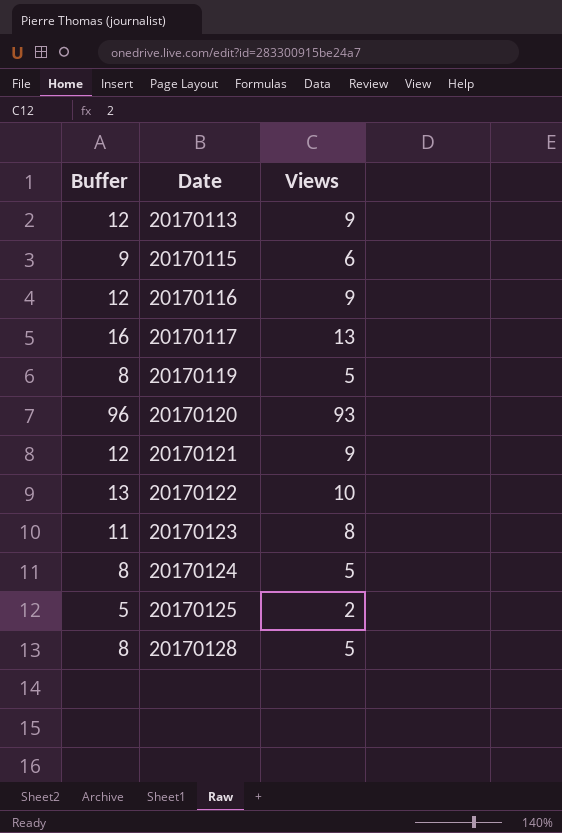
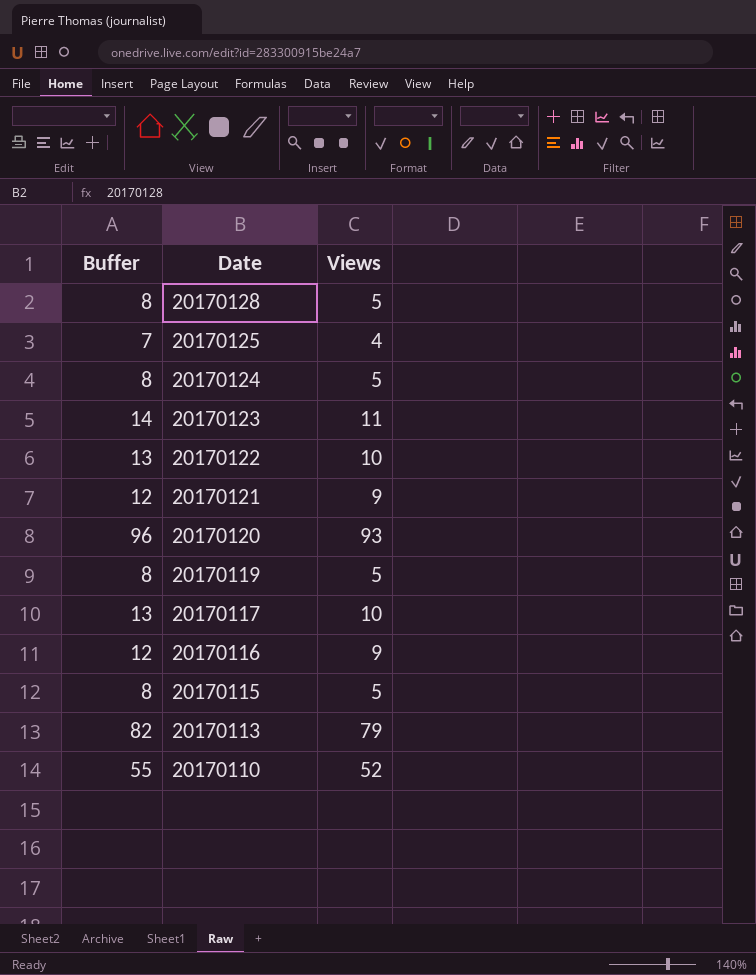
row order: Date ascending -> Date descending
20170125 | Buffer: 5 -> 7
20170125 | Views: 2 -> 4
20170123 | Buffer: 11 -> 14
20170123 | Views: 8 -> 11
20170117 | Buffer: 16 -> 13
20170117 | Views: 13 -> 10
20170115 | Buffer: 9 -> 8
20170115 | Views: 6 -> 5
20170113 | Buffer: 12 -> 82
20170113 | Views: 9 -> 79
row 20170110: none -> 55 | 52

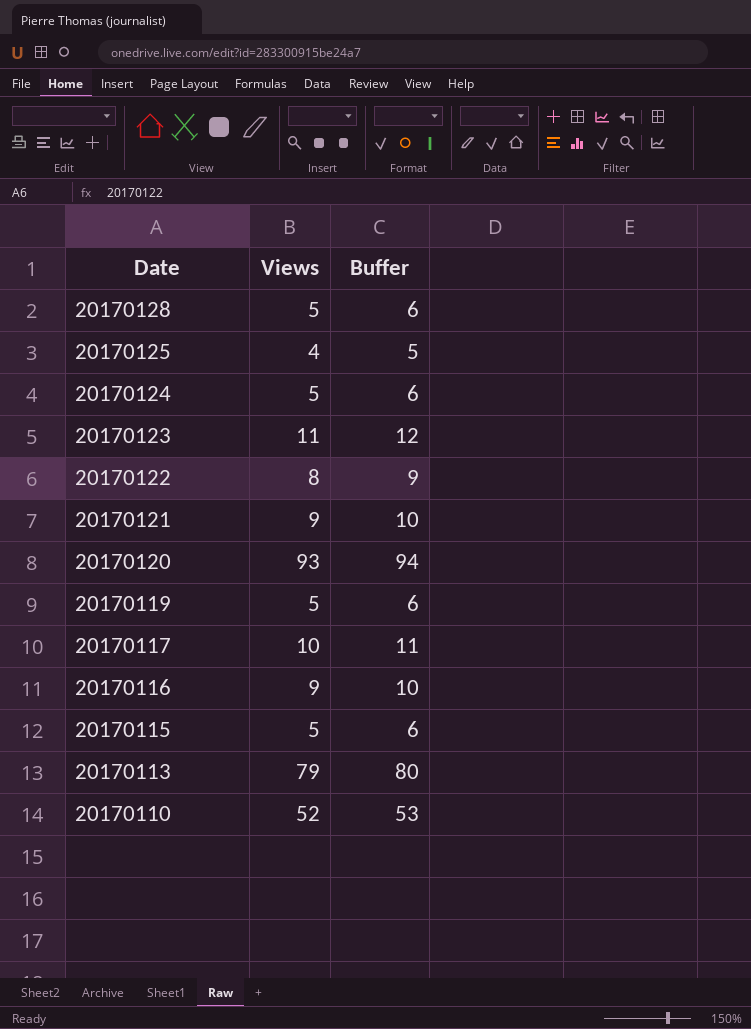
column Buffer | formula: [Views] + 3 -> [Views] + 1
column Buffer | position: 1 -> 3
20170122 | Views: 10 -> 8

